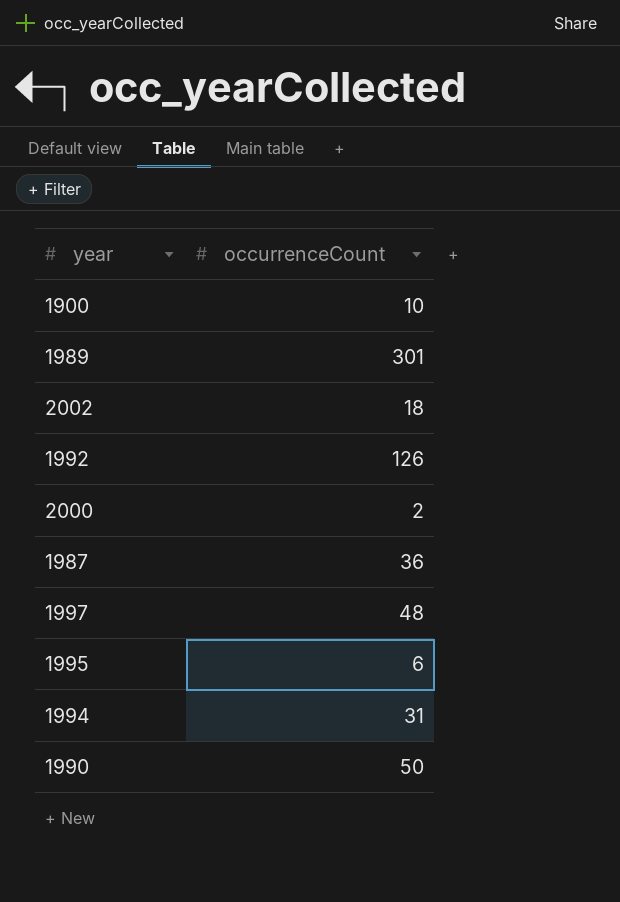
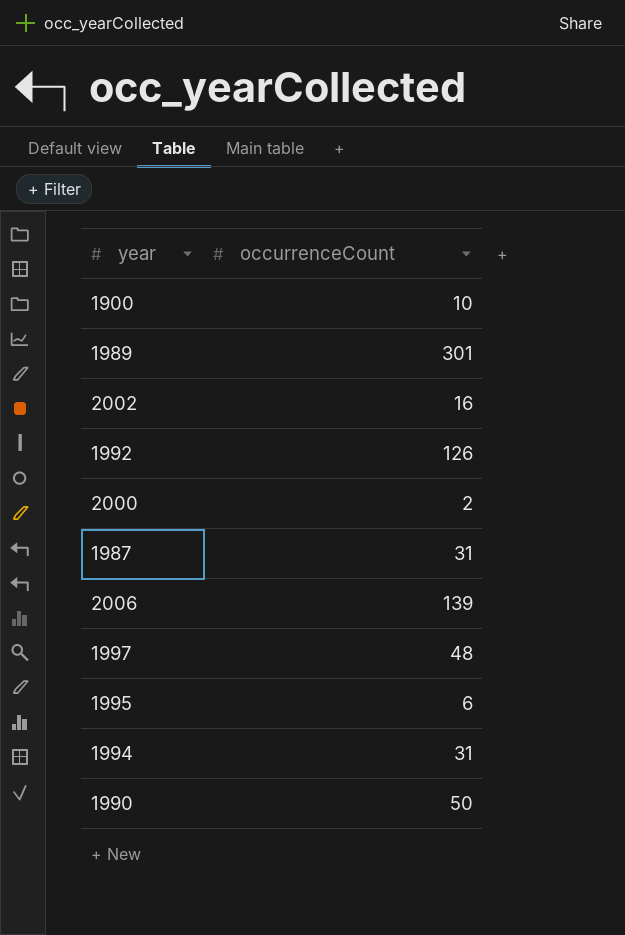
2002 | occurrenceCount: 18 -> 16
1987 | occurrenceCount: 36 -> 31
row 2006: none -> 139

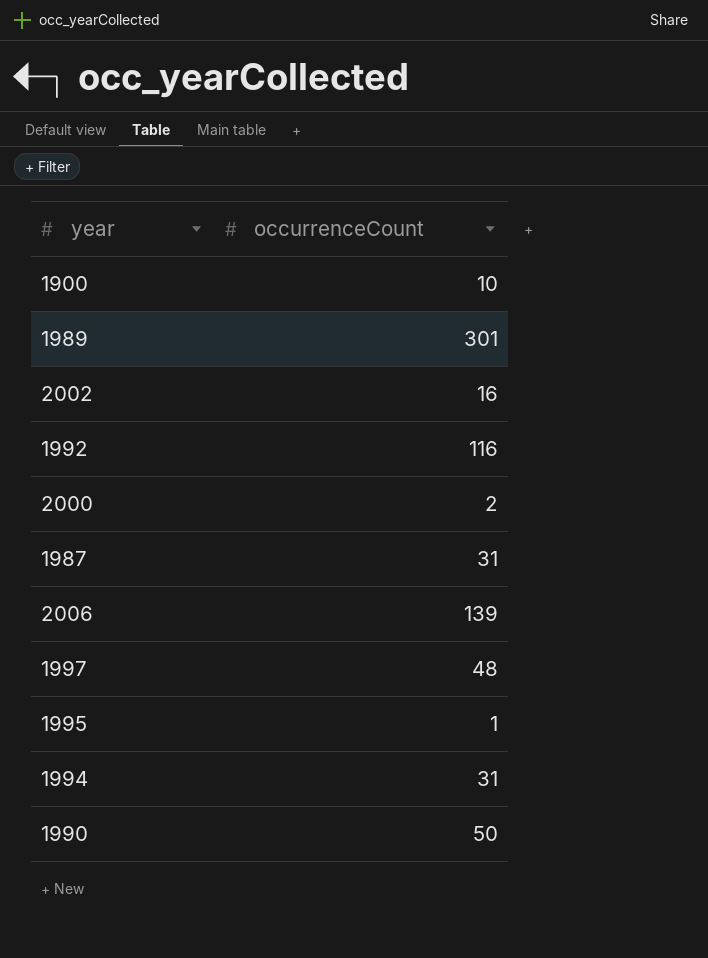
1992 | occurrenceCount: 126 -> 116
1995 | occurrenceCount: 6 -> 1

